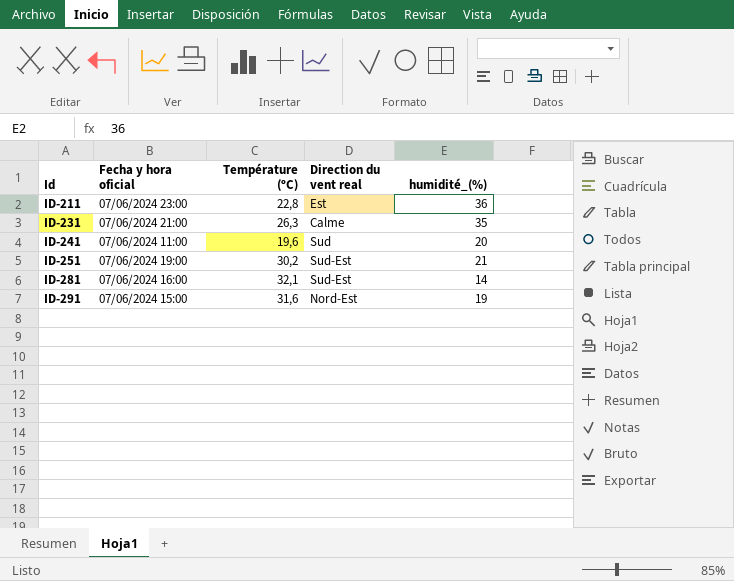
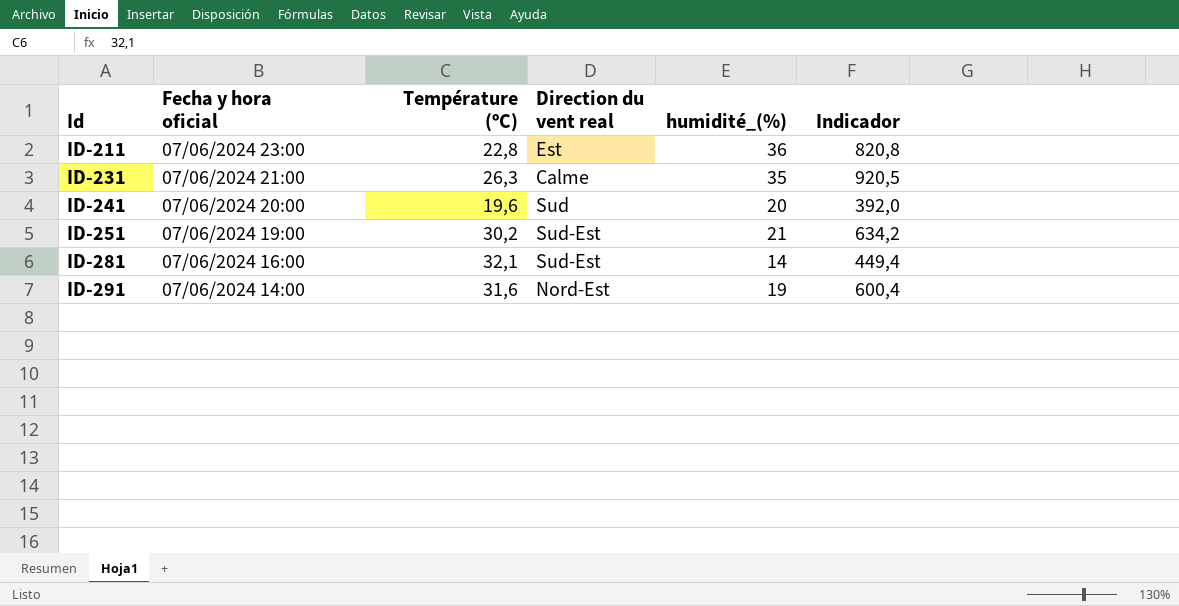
column Indicador | formula: none -> [Température (ºC)] * [humidité_(%)]
ID-241 | Fecha y hora oficial: 07/06/2024 11:00 -> 07/06/2024 20:00
ID-291 | Fecha y hora oficial: 07/06/2024 15:00 -> 07/06/2024 14:00

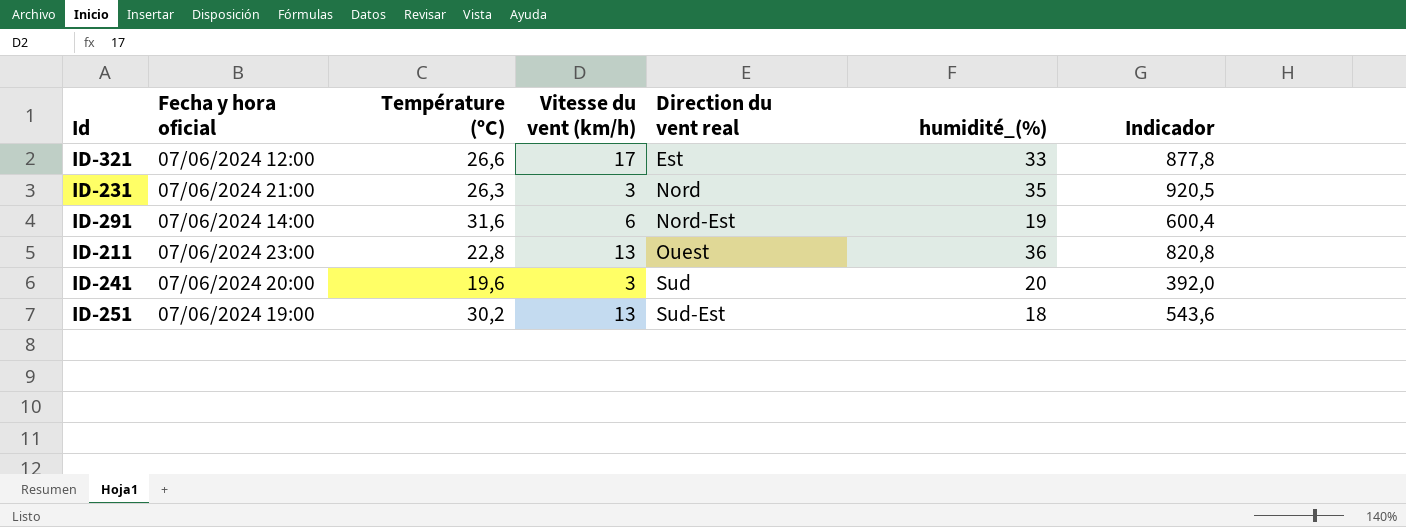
row order: Id ascending -> Direction du vent real ascending
column Vitesse du vent (km/h) | position: none -> 4
row ID-281: 07/06/2024 16:00 | 32,1 | Sud-Est | 14 | 449,4 -> none
row ID-321: none -> 07/06/2024 12:00 | 26,6 | 17 | Est | 33 | 877,8
ID-231 | Direction du vent real: Calme -> Nord
ID-211 | Direction du vent real: Est -> Ouest
ID-251 | humidité_(%): 21 -> 18
ID-251 | Indicador: 634,2 -> 543,6

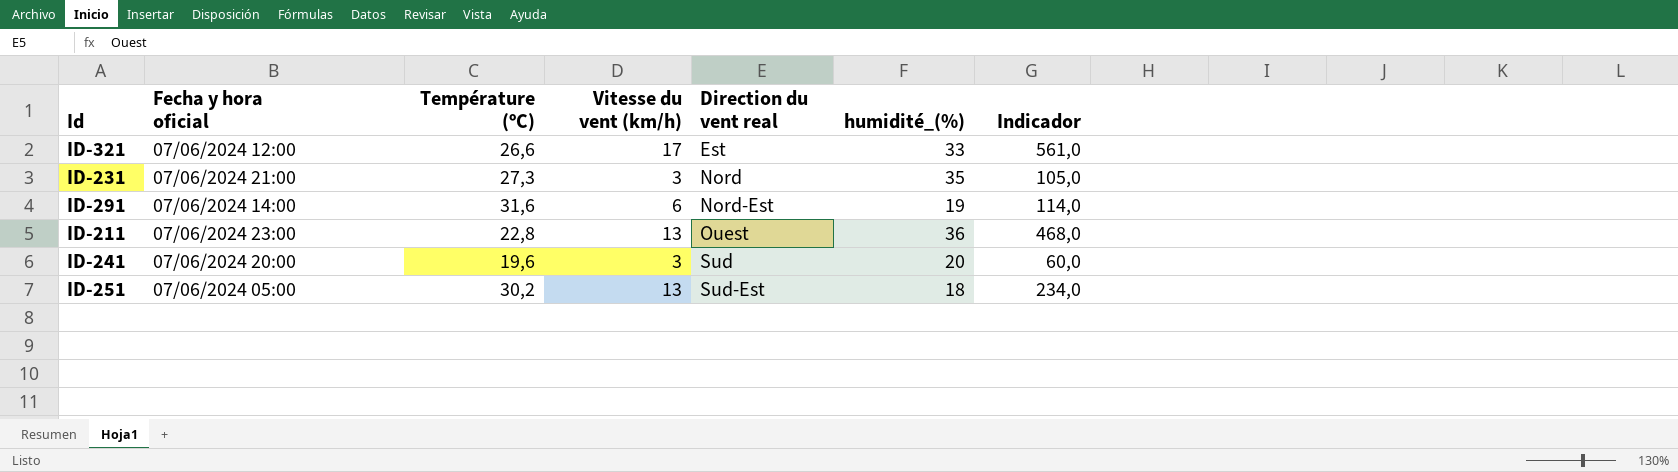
column Indicador | formula: [Température (ºC)] * [humidité_(%)] -> [Vitesse du vent (km/h)] * [humidité_(%)]
ID-231 | Température (ºC): 26,3 -> 27,3
ID-251 | Fecha y hora oficial: 07/06/2024 19:00 -> 07/06/2024 05:00

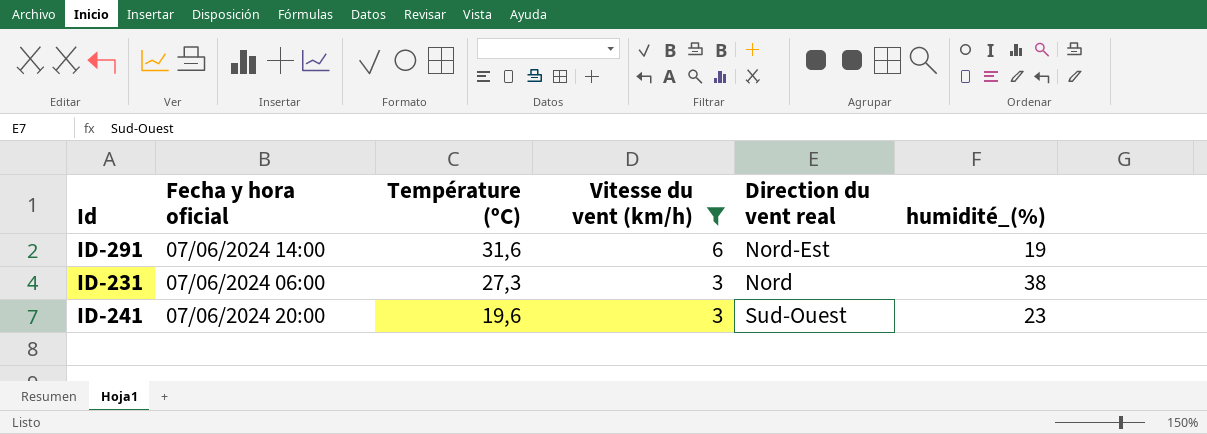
filter: none -> Vitesse du vent (km/h) <= 6
row order: Direction du vent real ascending -> Température (ºC) descending
column Indicador | formula: [Vitesse du vent (km/h)] * [humidité_(%)] -> none
ID-231 | Fecha y hora oficial: 07/06/2024 21:00 -> 07/06/2024 06:00
ID-231 | humidité_(%): 35 -> 38
ID-241 | Direction du vent real: Sud -> Sud-Ouest
ID-241 | humidité_(%): 20 -> 23

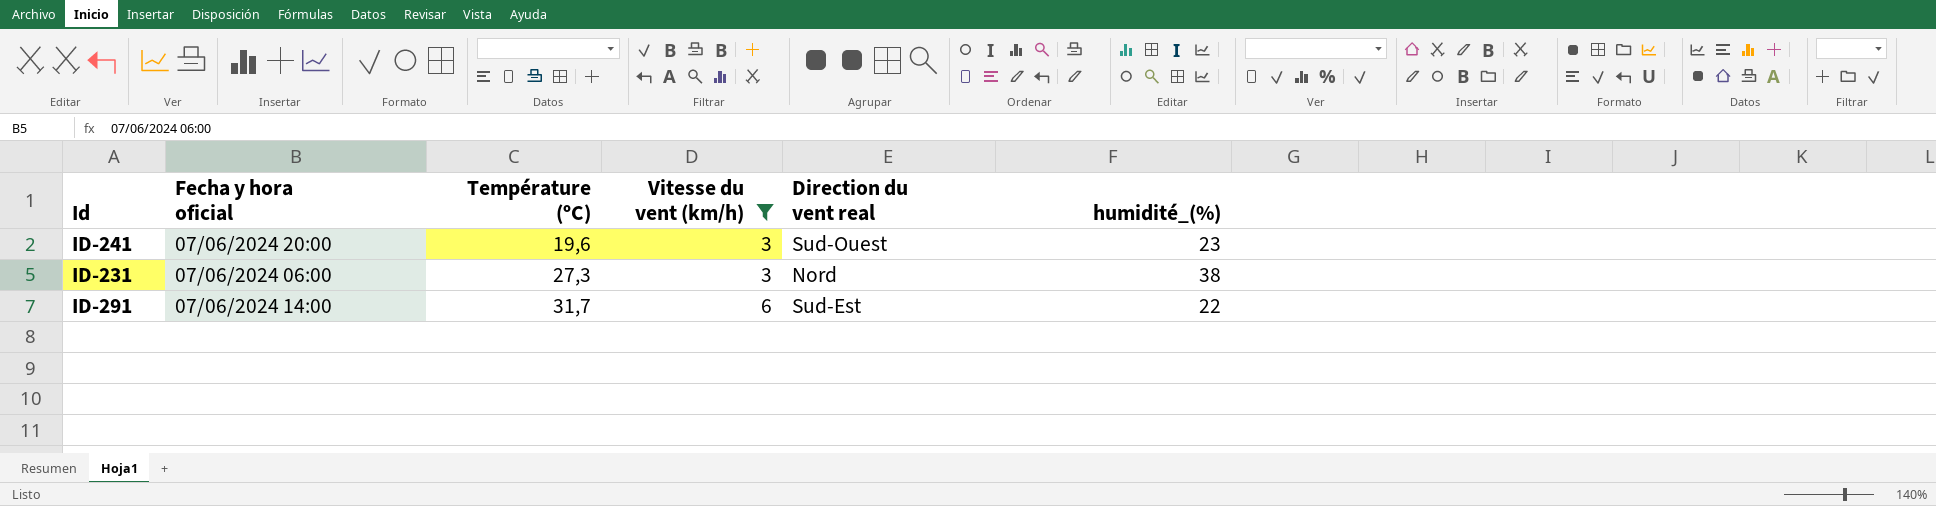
row order: Température (ºC) descending -> Température (ºC) ascending
ID-291 | Température (ºC): 31,6 -> 31,7
ID-291 | Direction du vent real: Nord-Est -> Sud-Est
ID-291 | humidité_(%): 19 -> 22

